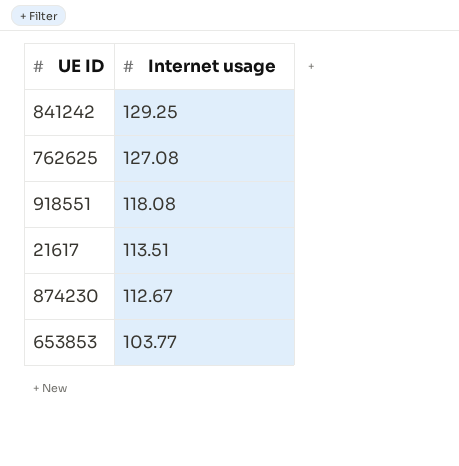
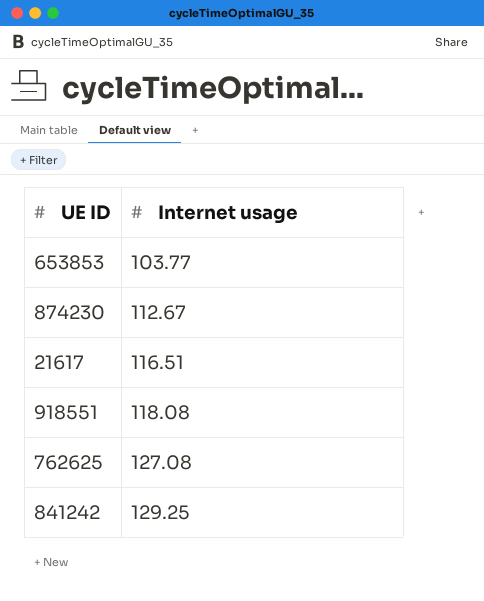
row order: Internet usage descending -> Internet usage ascending
21617 | Internet usage: 113.51 -> 116.51

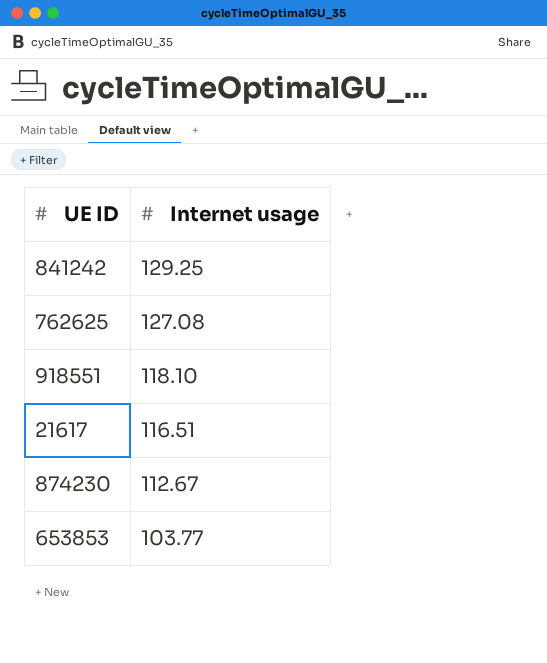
row order: Internet usage ascending -> Internet usage descending
918551 | Internet usage: 118.08 -> 118.10

